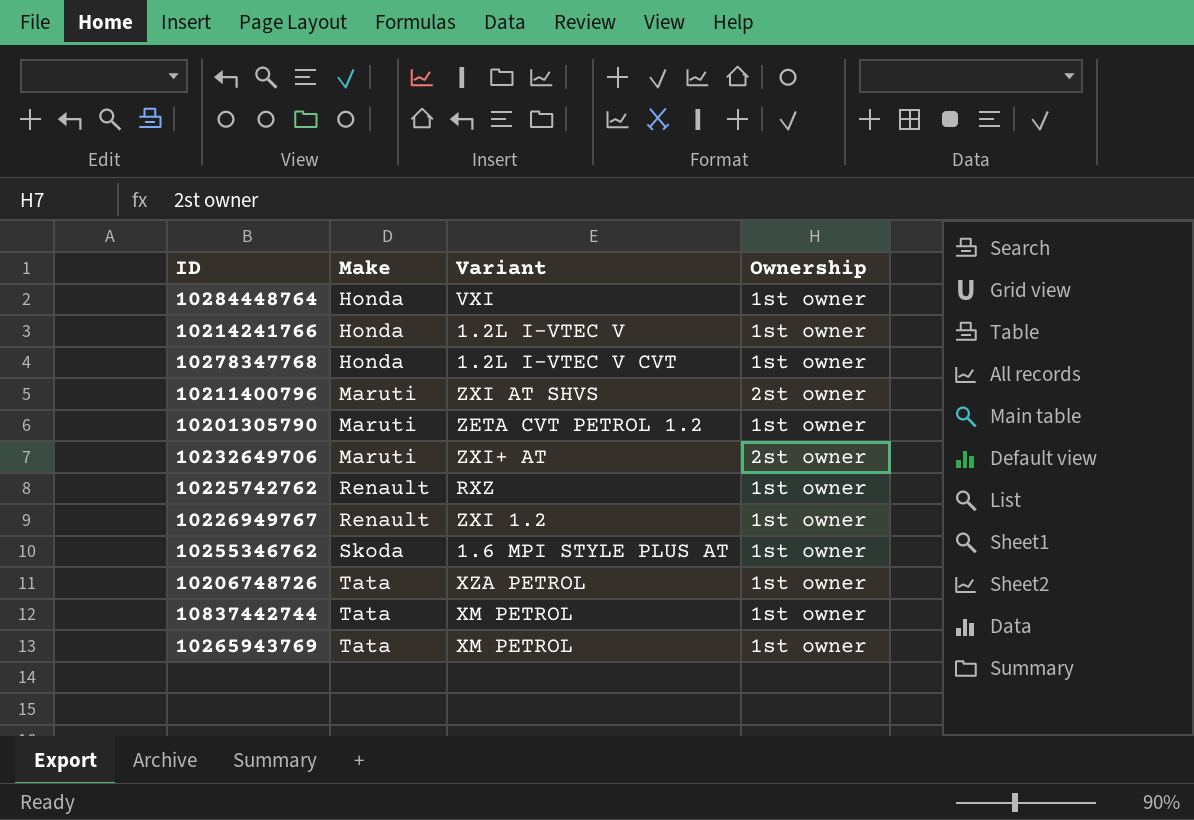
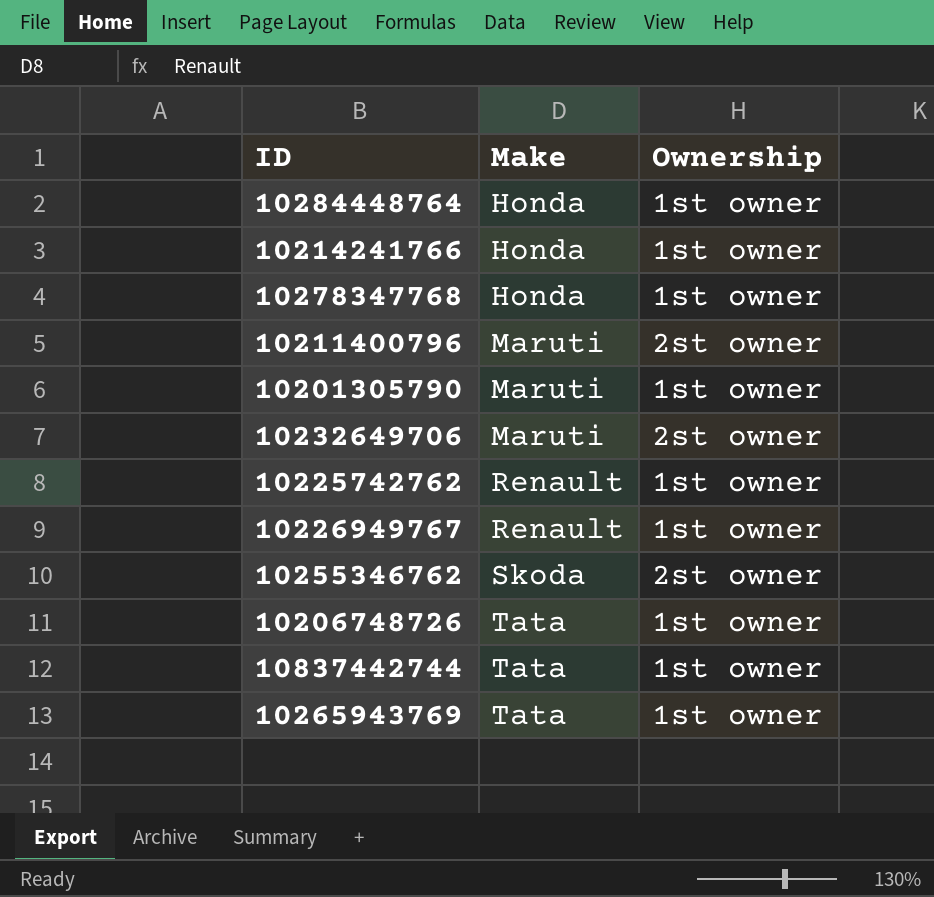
column Variant | position: 3 -> none
10255346762 | Ownership: 1st owner -> 2st owner

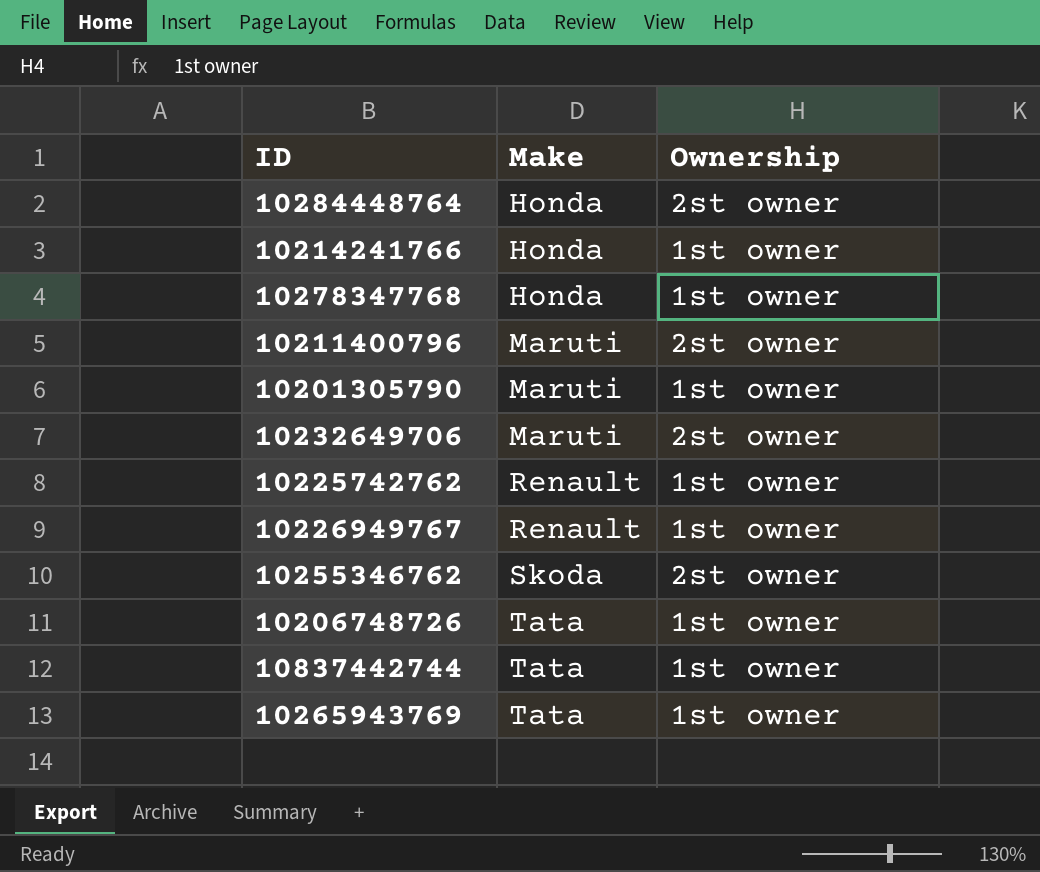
10284448764 | Ownership: 1st owner -> 2st owner

